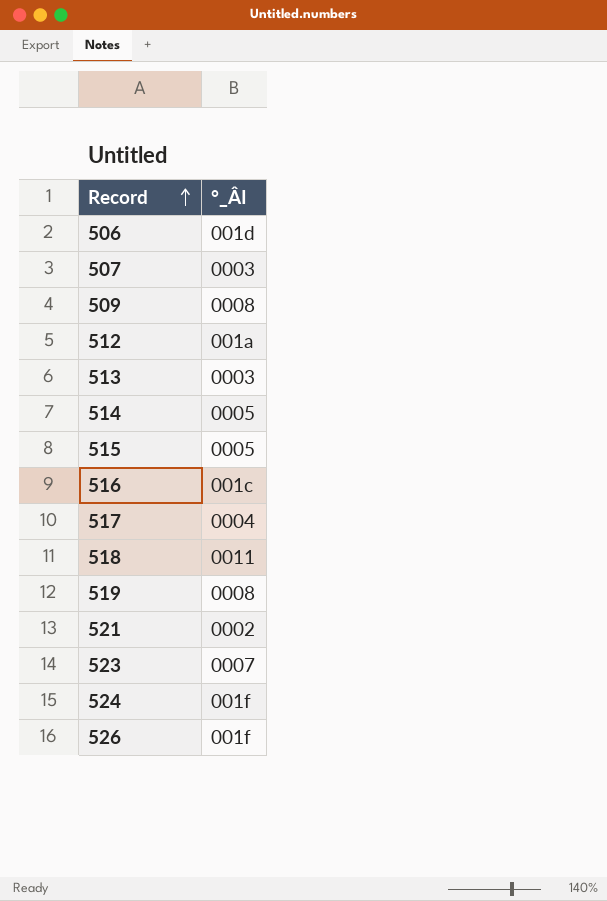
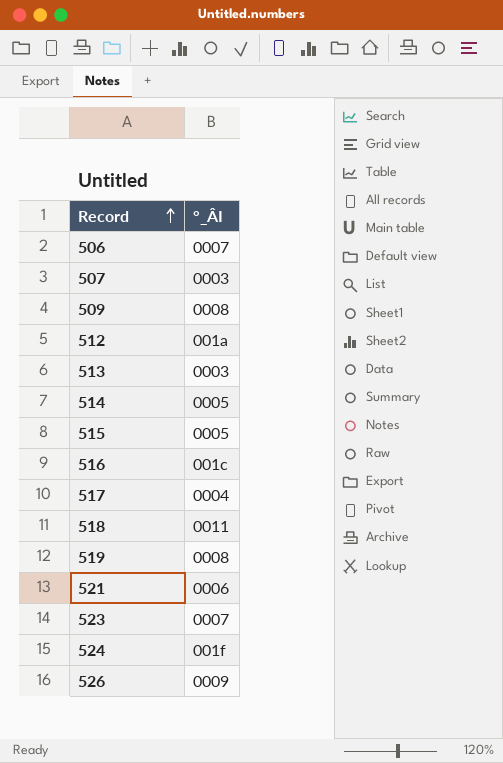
506 | °_ÂI: 001d -> 0007
521 | °_ÂI: 0002 -> 0006
526 | °_ÂI: 001f -> 0009

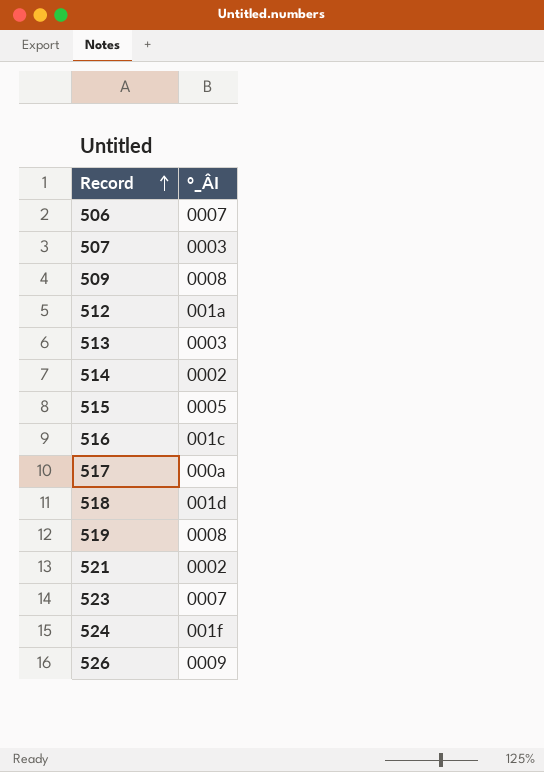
514 | °_ÂI: 0005 -> 0002
517 | °_ÂI: 0004 -> 000a
518 | °_ÂI: 0011 -> 001d
521 | °_ÂI: 0006 -> 0002

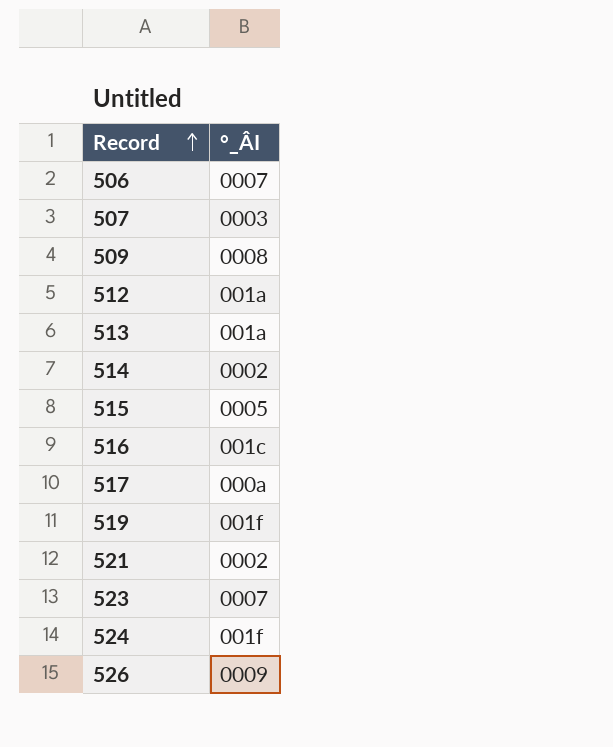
row 518: 001d -> none
513 | °_ÂI: 0003 -> 001a
519 | °_ÂI: 0008 -> 001f

